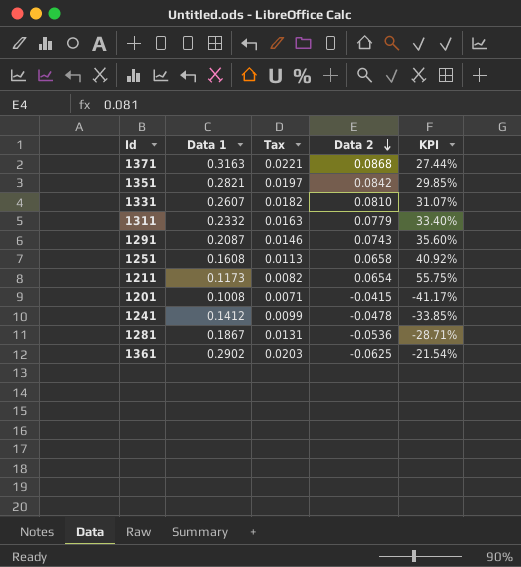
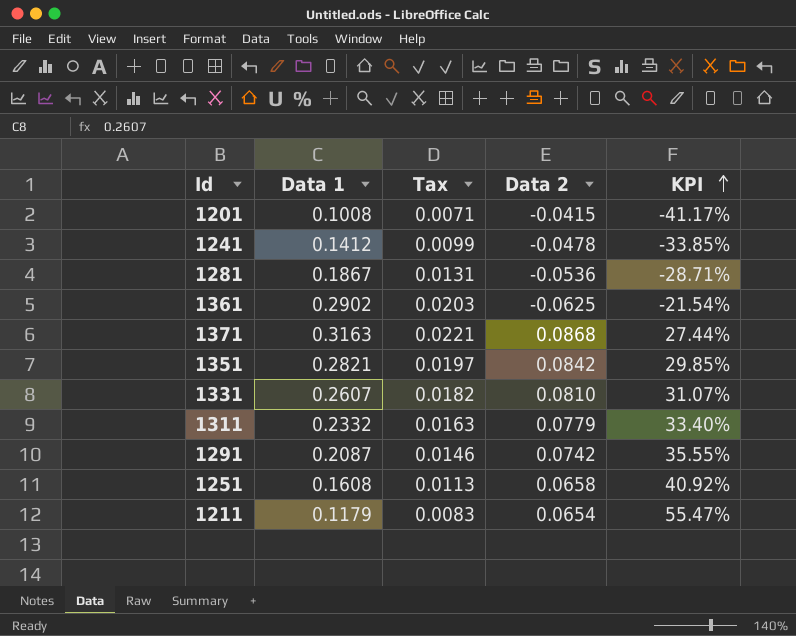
row order: Data 2 descending -> KPI ascending
1291 | Data 2: 0.0743 -> 0.0742
1291 | KPI: 35.60% -> 35.55%
1211 | Data 1: 0.1173 -> 0.1179
1211 | Tax: 0.0082 -> 0.0083
1211 | KPI: 55.75% -> 55.47%

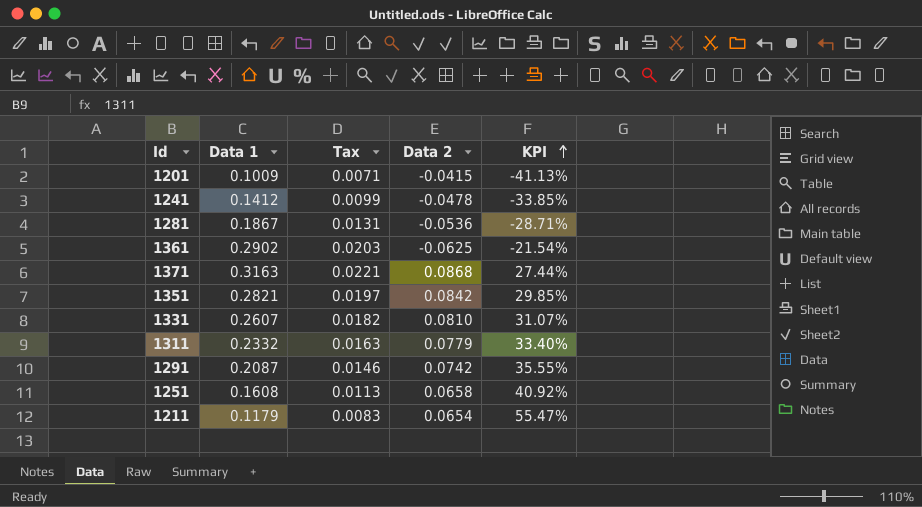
1201 | Data 1: 0.1008 -> 0.1009
1201 | KPI: -41.17% -> -41.13%

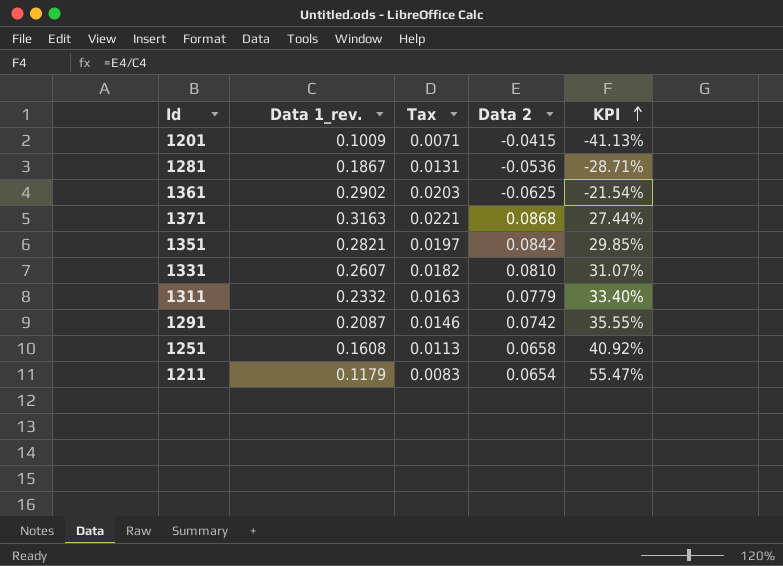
column name: Data 1 -> Data 1_rev.
row 1241: 0.1412 | 0.0099 | -0.0478 | -33.85% -> none

